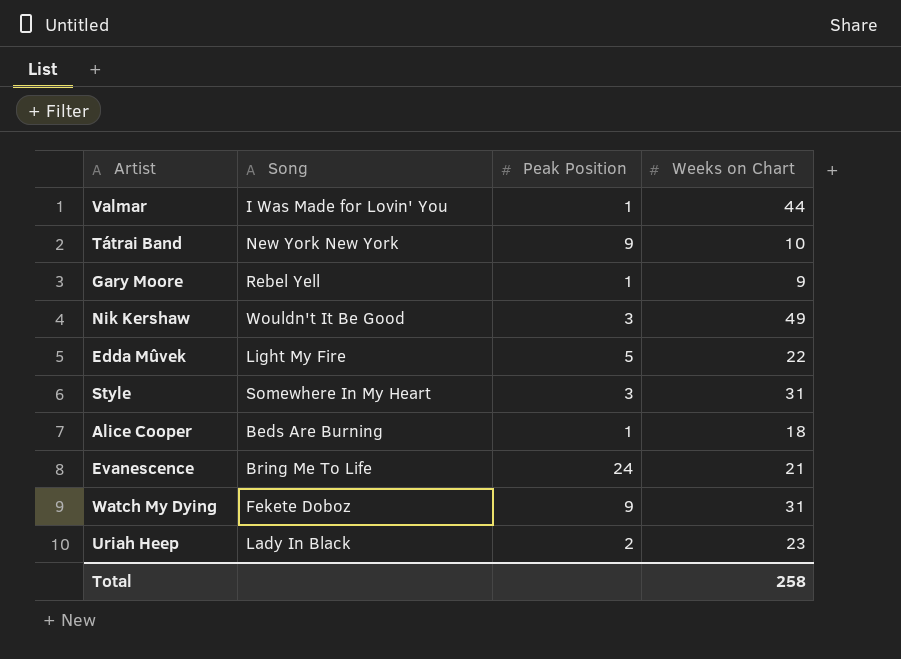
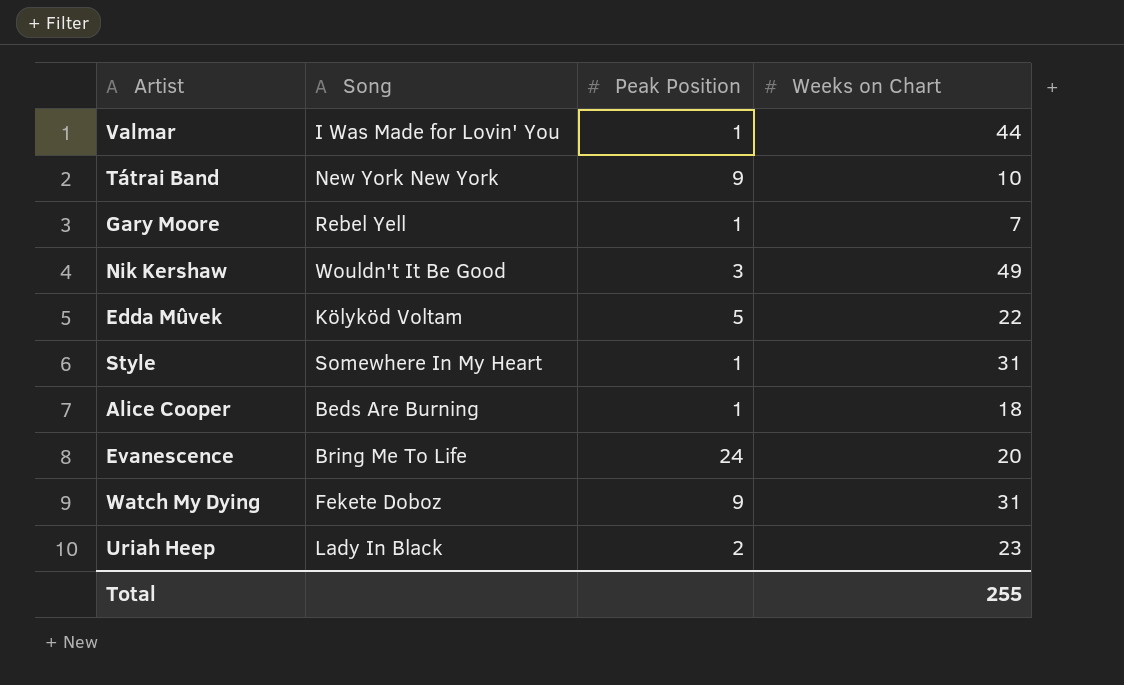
Gary Moore | Weeks on Chart: 9 -> 7
Edda Mûvek | Song: Light My Fire -> Kölyköd Voltam
Style | Peak Position: 3 -> 1
Evanescence | Weeks on Chart: 21 -> 20
Total | Weeks on Chart: 258 -> 255

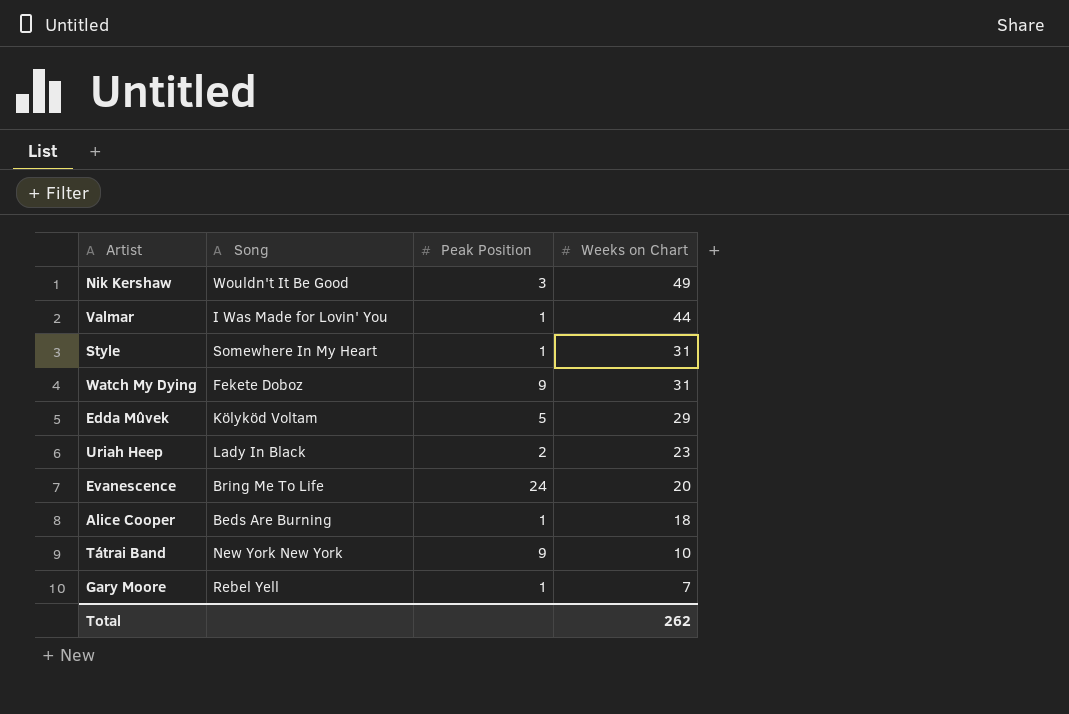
row order: none -> Weeks on Chart descending
Edda Mûvek | Weeks on Chart: 22 -> 29
Total | Weeks on Chart: 255 -> 262

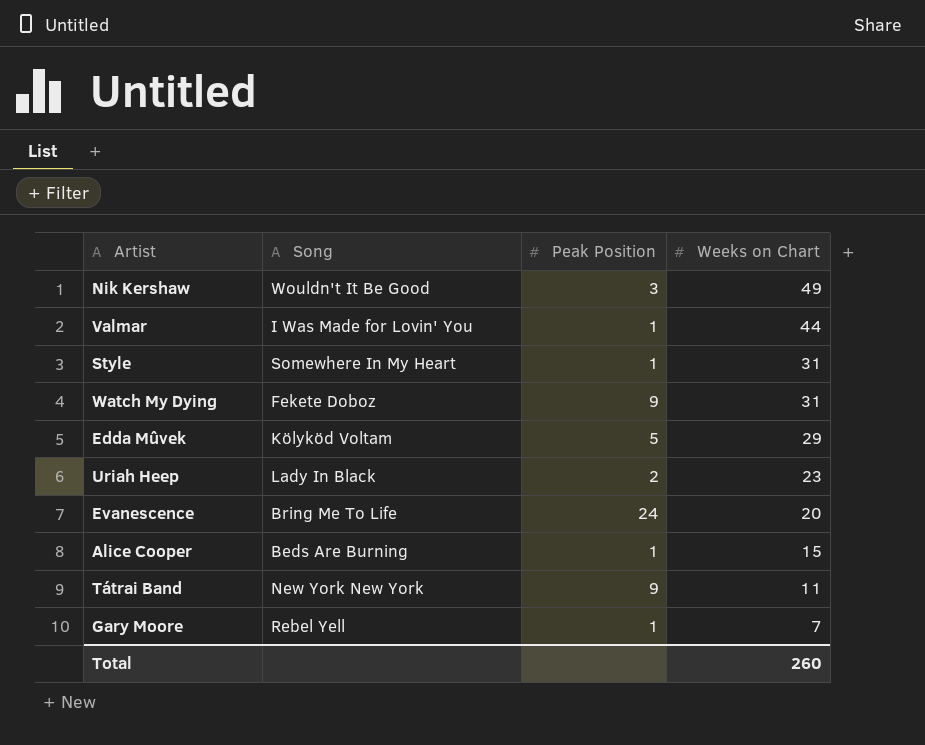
Alice Cooper | Weeks on Chart: 18 -> 15
Tátrai Band | Weeks on Chart: 10 -> 11
Total | Weeks on Chart: 262 -> 260

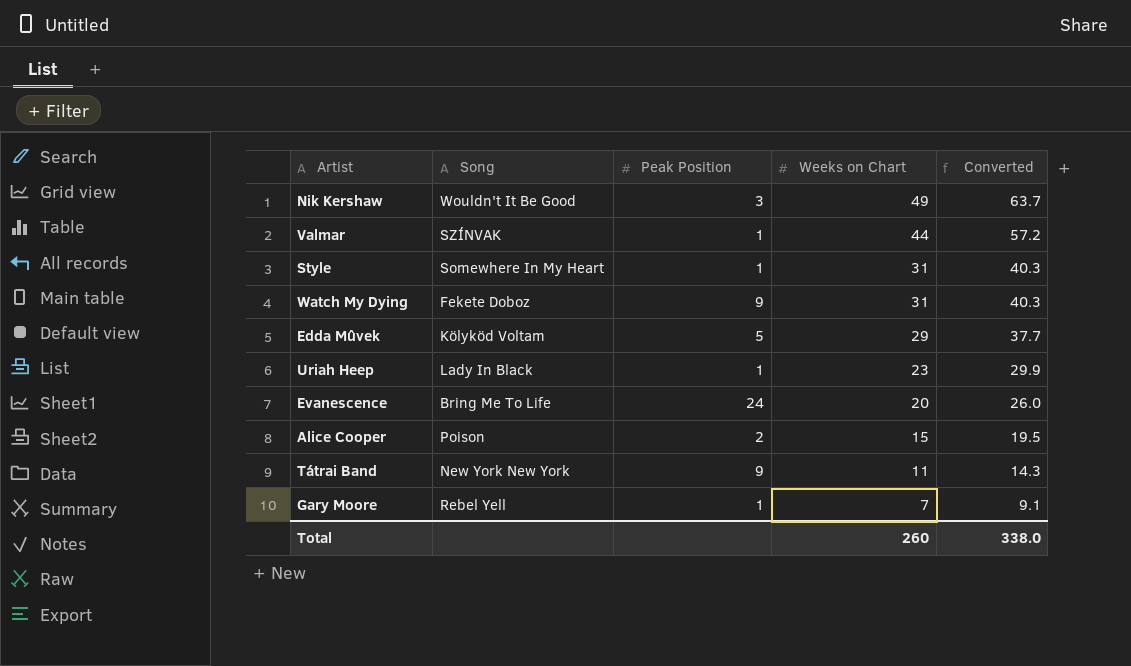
column Converted | formula: none -> [Weeks on Chart] * 1.3
Valmar | Song: I Was Made for Lovin' You -> SZÍNVAK
Uriah Heep | Peak Position: 2 -> 1
Alice Cooper | Song: Beds Are Burning -> Poison
Alice Cooper | Peak Position: 1 -> 2

